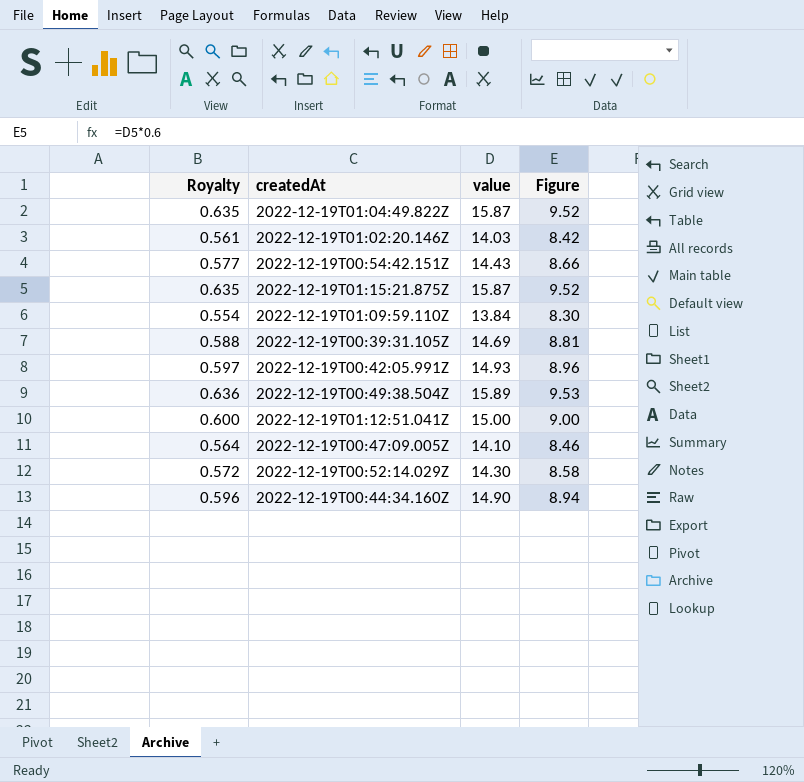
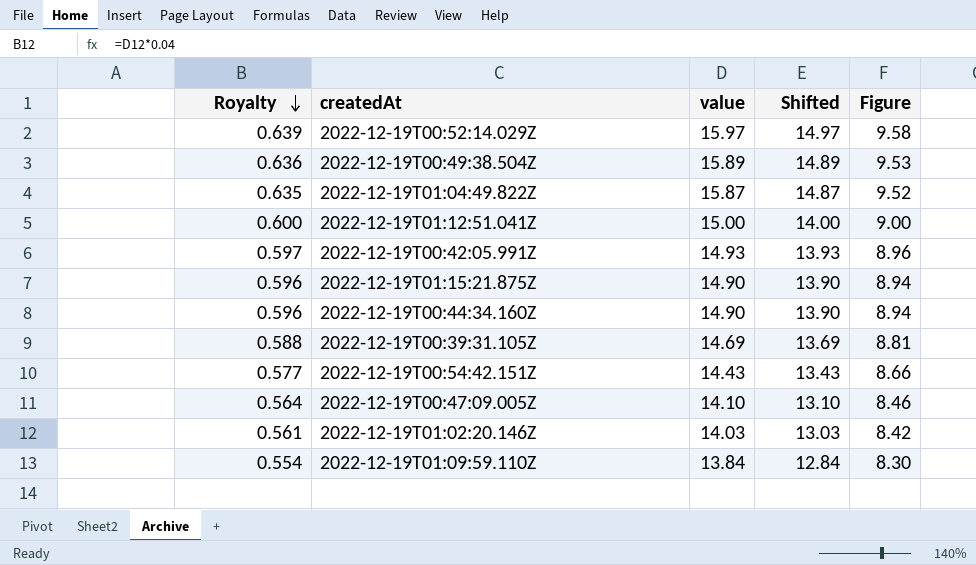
row order: none -> Royalty descending
column Shifted | formula: none -> [value] - 1
2022-12-19T00:52:14.029Z | Royalty: 0.572 -> 0.639
2022-12-19T00:52:14.029Z | value: 14.30 -> 15.97
2022-12-19T00:52:14.029Z | Figure: 8.58 -> 9.58
2022-12-19T01:15:21.875Z | Royalty: 0.635 -> 0.596
2022-12-19T01:15:21.875Z | value: 15.87 -> 14.90
2022-12-19T01:15:21.875Z | Figure: 9.52 -> 8.94

